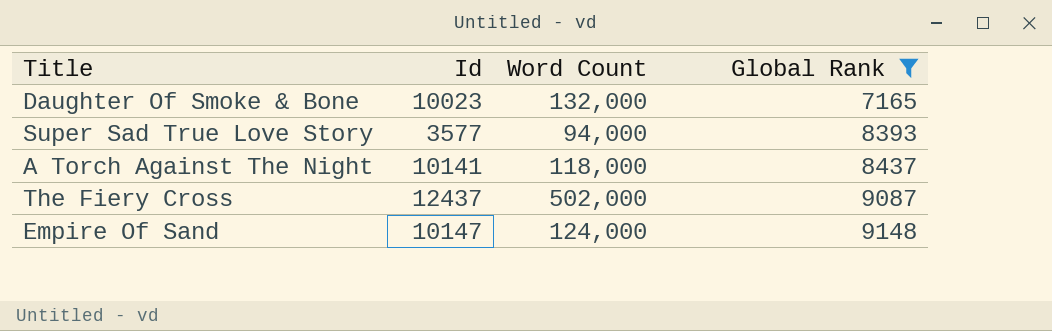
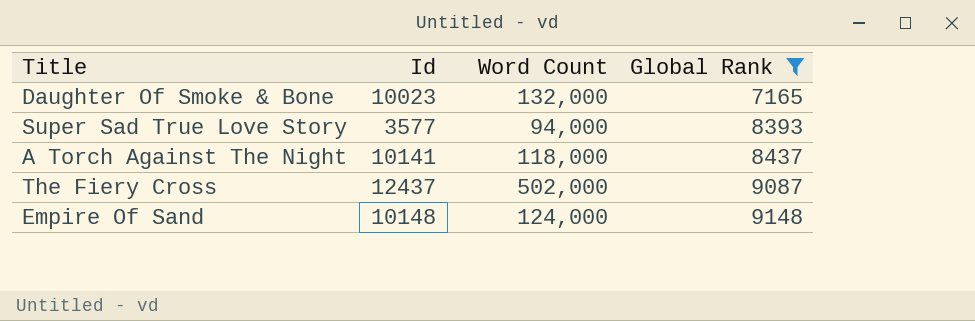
Empire Of Sand | Id: 10147 -> 10148

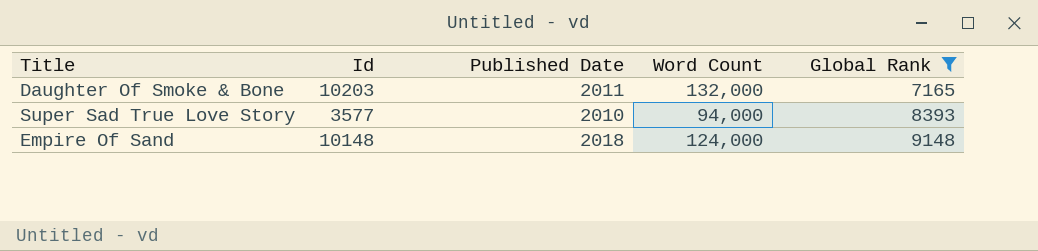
column Published Date | position: none -> 3
row A Torch Against The Night: 10141 | 118,000 | 8437 -> none
row The Fiery Cross: 12437 | 502,000 | 9087 -> none
Daughter Of Smoke & Bone | Id: 10023 -> 10203

